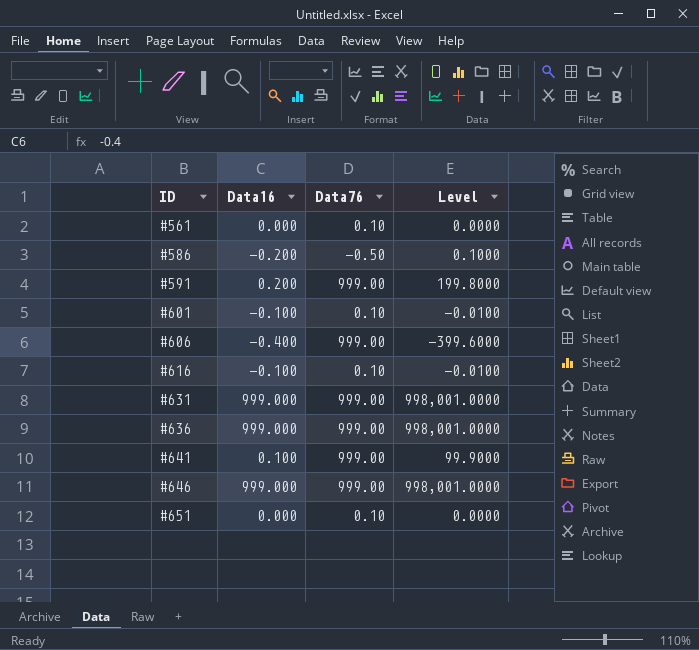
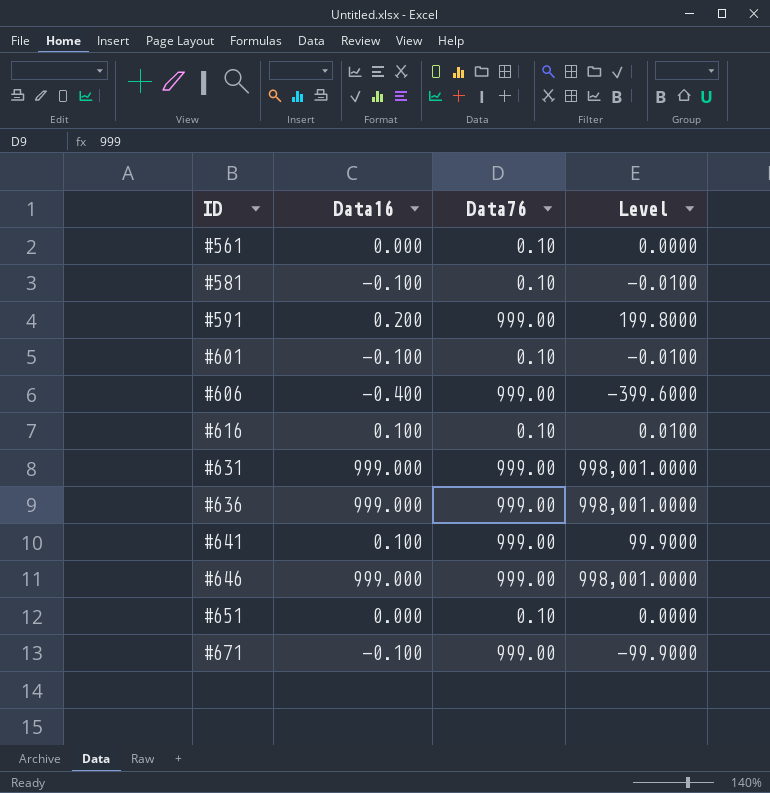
row #586: -0.200 | -0.50 | 0.1000 -> none
row #581: none -> -0.100 | 0.10 | -0.0100
#616 | Data16: -0.100 -> 0.100
#616 | Level: -0.0100 -> 0.0100
row #671: none -> -0.100 | 999.00 | -99.9000

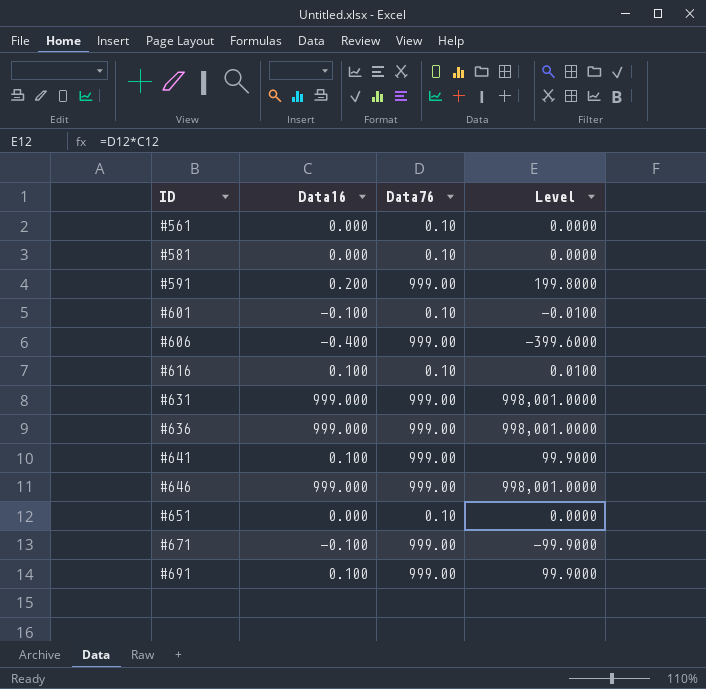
#581 | Data16: -0.100 -> 0.000
#581 | Level: -0.0100 -> 0.0000
row #691: none -> 0.100 | 999.00 | 99.9000

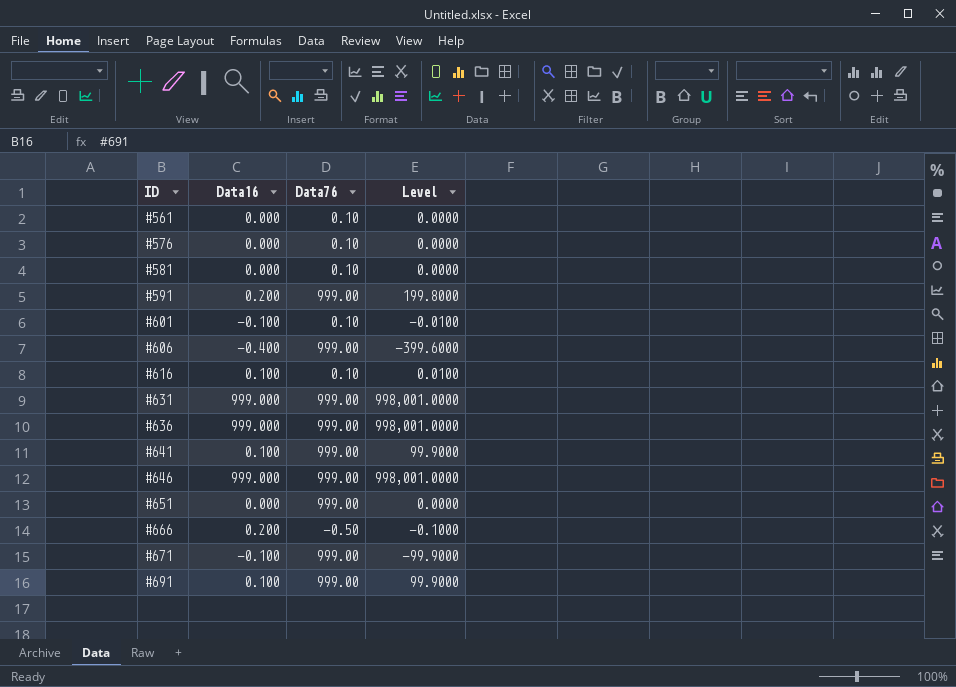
row #576: none -> 0.000 | 0.10 | 0.0000
#651 | Data76: 0.10 -> 999.00
row #666: none -> 0.200 | -0.50 | -0.1000

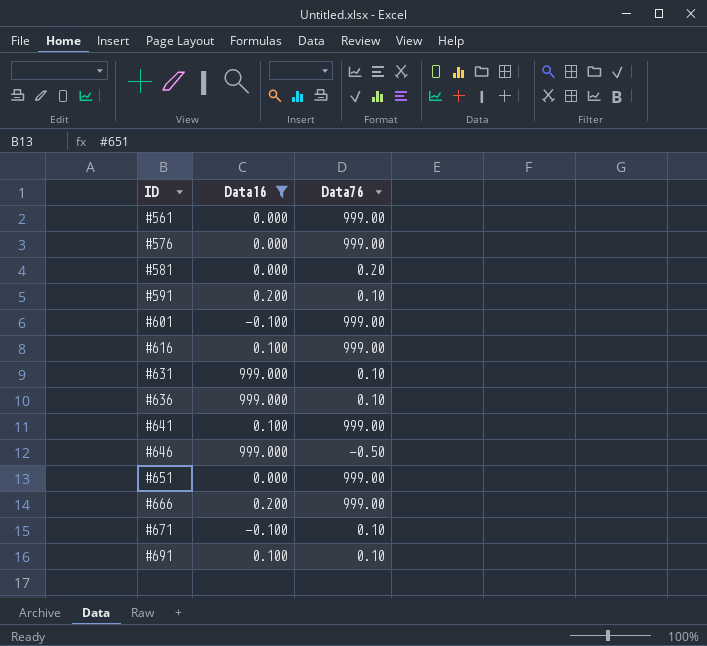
filter: none -> Data16 != -0.400
column Level | formula: [Data16] * [Data76] -> none
#561 | Data76: 0.10 -> 999.00
#576 | Data76: 0.10 -> 999.00
#581 | Data76: 0.10 -> 0.20
#591 | Data76: 999.00 -> 0.10
#601 | Data76: 0.10 -> 999.00
#616 | Data76: 0.10 -> 999.00
#631 | Data76: 999.00 -> 0.10
#636 | Data76: 999.00 -> 0.10
#646 | Data76: 999.00 -> -0.50
#666 | Data76: -0.50 -> 999.00
#671 | Data76: 999.00 -> 0.10
#691 | Data76: 999.00 -> 0.10

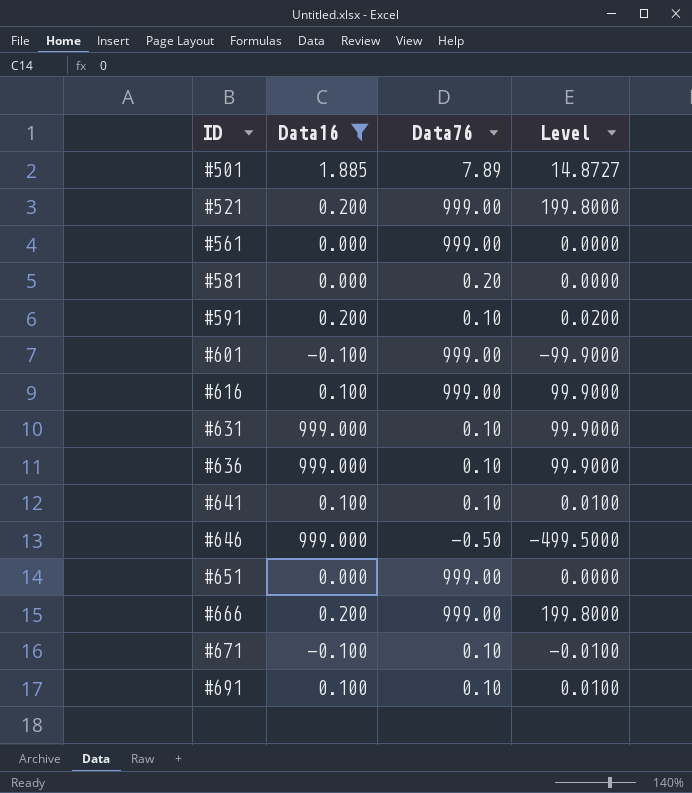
column Level | formula: none -> [Data16] * [Data76]
row #576: 0.000 | 999.00 -> none
row #501: none -> 1.885 | 7.89 | 14.8727
row #521: none -> 0.200 | 999.00 | 199.8000
#641 | Data76: 999.00 -> 0.10

